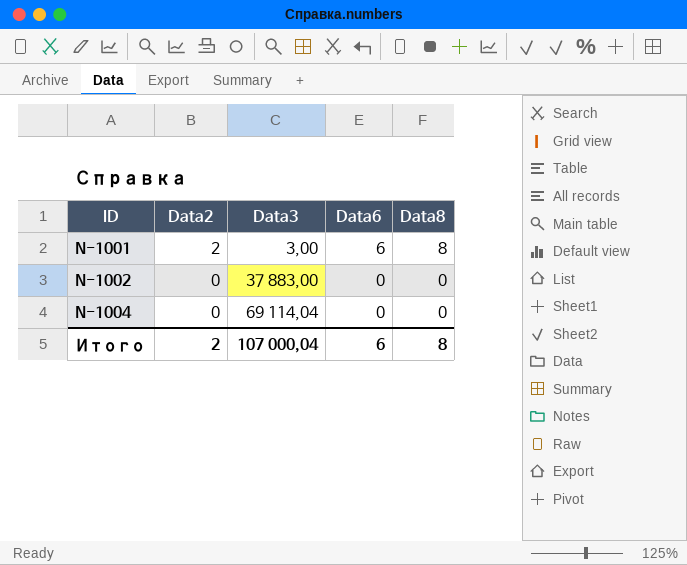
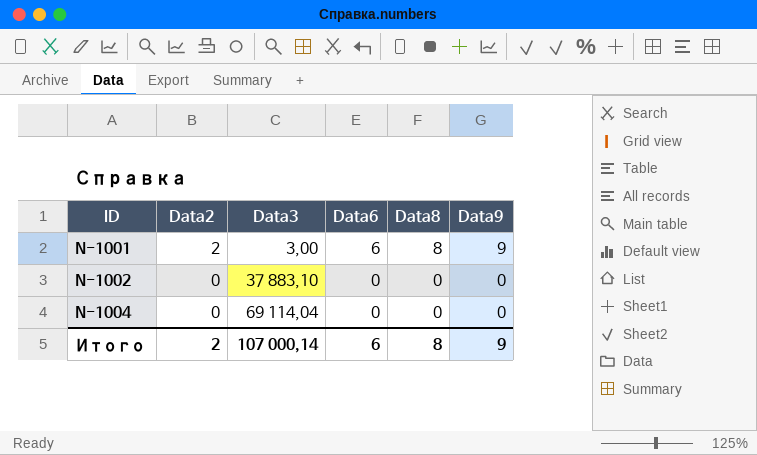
column Data9 | position: none -> 6
N-1002 | Data3: 37 883,00 -> 37 883,10
Итого | Data3: 107 000,04 -> 107 000,14

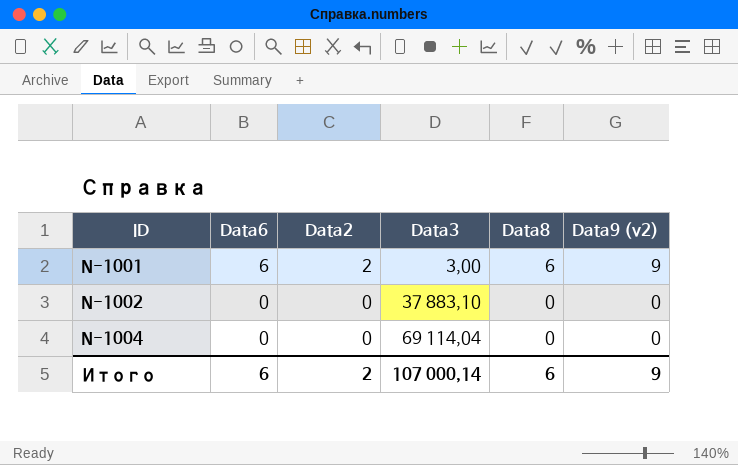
column Data6 | position: 4 -> 2
column name: Data9 -> Data9 (v2)
N-1001 | Data8: 8 -> 6
Итого | Data8: 8 -> 6

